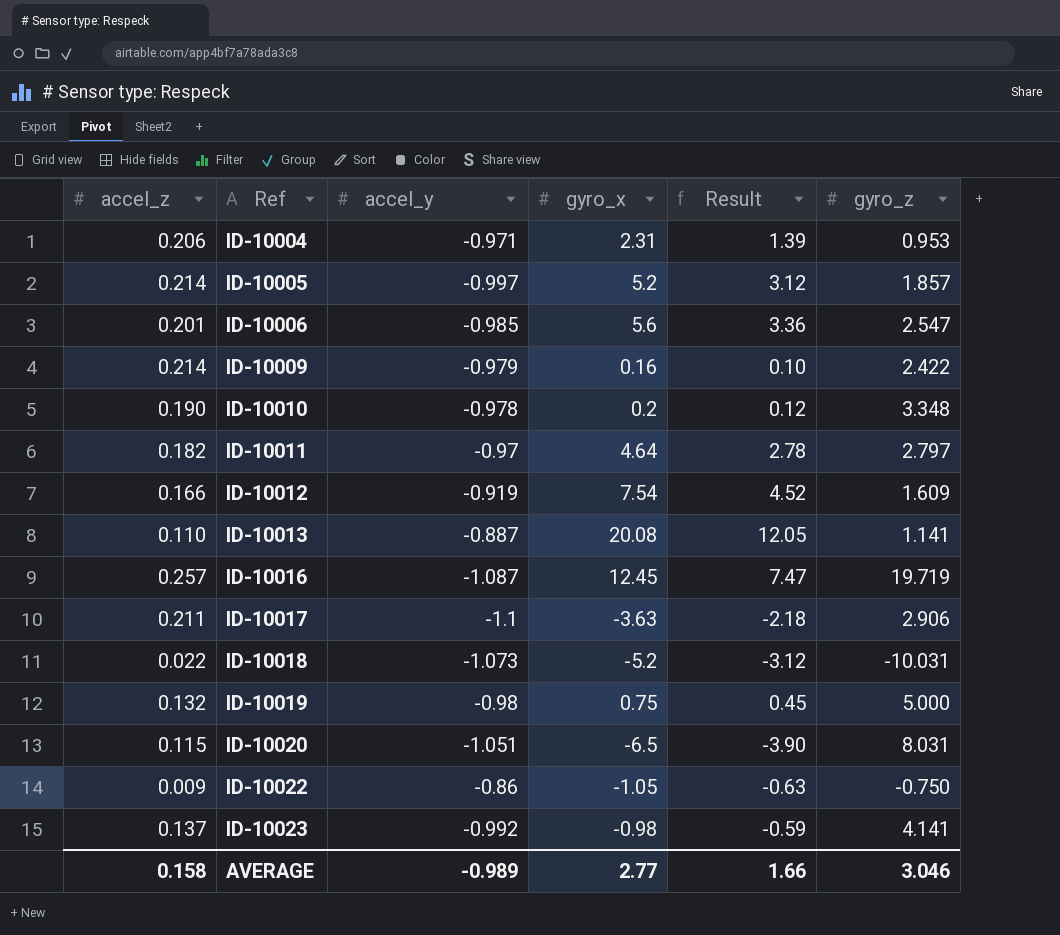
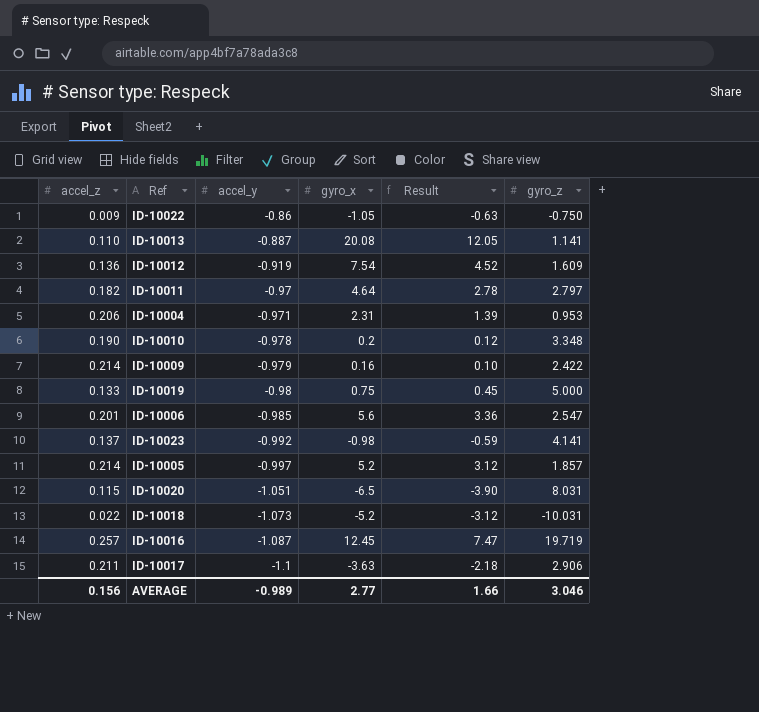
row order: Ref ascending -> accel_y descending
ID-10012 | accel_z: 0.166 -> 0.136
ID-10019 | accel_z: 0.132 -> 0.133
AVERAGE | accel_z: 0.158 -> 0.156

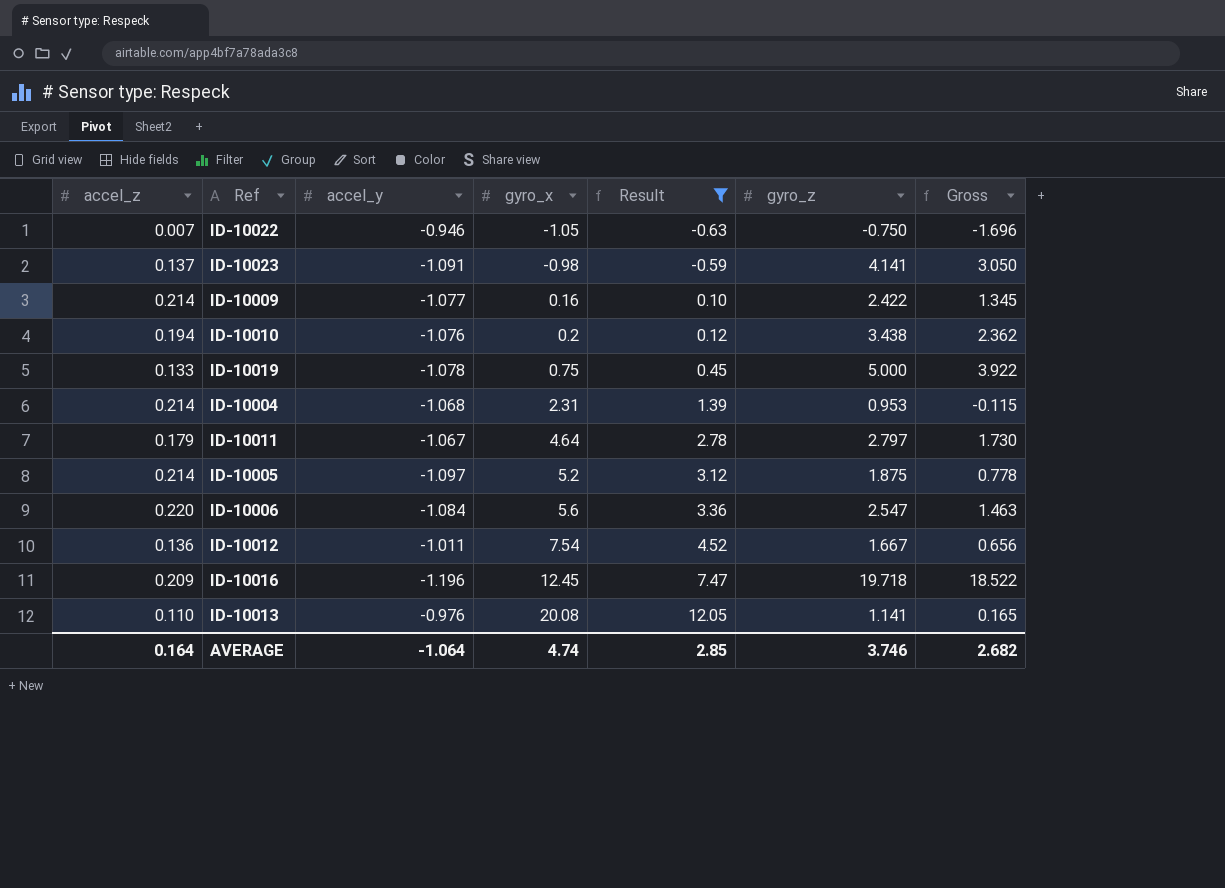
filter: none -> Result >= -0.63
row order: accel_y descending -> gyro_x ascending
column Gross | formula: none -> [accel_y] + [gyro_z]
ID-10022 | accel_z: 0.009 -> 0.007
ID-10022 | accel_y: -0.86 -> -0.946
ID-10023 | accel_y: -0.992 -> -1.091
ID-10009 | accel_y: -0.979 -> -1.077
ID-10010 | accel_z: 0.190 -> 0.194
ID-10010 | accel_y: -0.978 -> -1.076
ID-10010 | gyro_z: 3.348 -> 3.438
ID-10019 | accel_y: -0.98 -> -1.078
ID-10004 | accel_z: 0.206 -> 0.214
ID-10004 | accel_y: -0.971 -> -1.068
ID-10011 | accel_z: 0.182 -> 0.179
ID-10011 | accel_y: -0.97 -> -1.067
ID-10005 | accel_y: -0.997 -> -1.097
ID-10005 | gyro_z: 1.857 -> 1.875
ID-10006 | accel_z: 0.201 -> 0.220
ID-10006 | accel_y: -0.985 -> -1.084
ID-10012 | accel_y: -0.919 -> -1.011
ID-10012 | gyro_z: 1.609 -> 1.667
ID-10016 | accel_z: 0.257 -> 0.209
ID-10016 | accel_y: -1.087 -> -1.196
ID-10016 | gyro_z: 19.719 -> 19.718
ID-10013 | accel_y: -0.887 -> -0.976
AVERAGE | accel_z: 0.156 -> 0.164
AVERAGE | accel_y: -0.989 -> -1.064
AVERAGE | gyro_x: 2.77 -> 4.74
AVERAGE | Result: 1.66 -> 2.85
AVERAGE | gyro_z: 3.046 -> 3.746

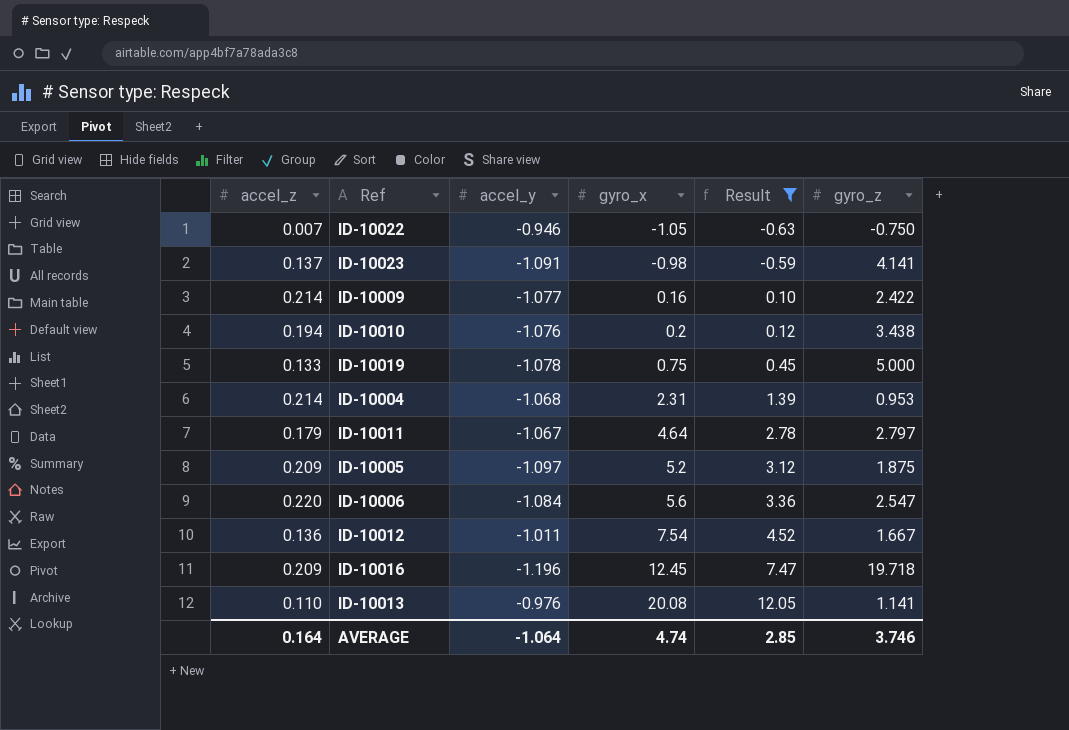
column Gross | formula: [accel_y] + [gyro_z] -> none
ID-10005 | accel_z: 0.214 -> 0.209

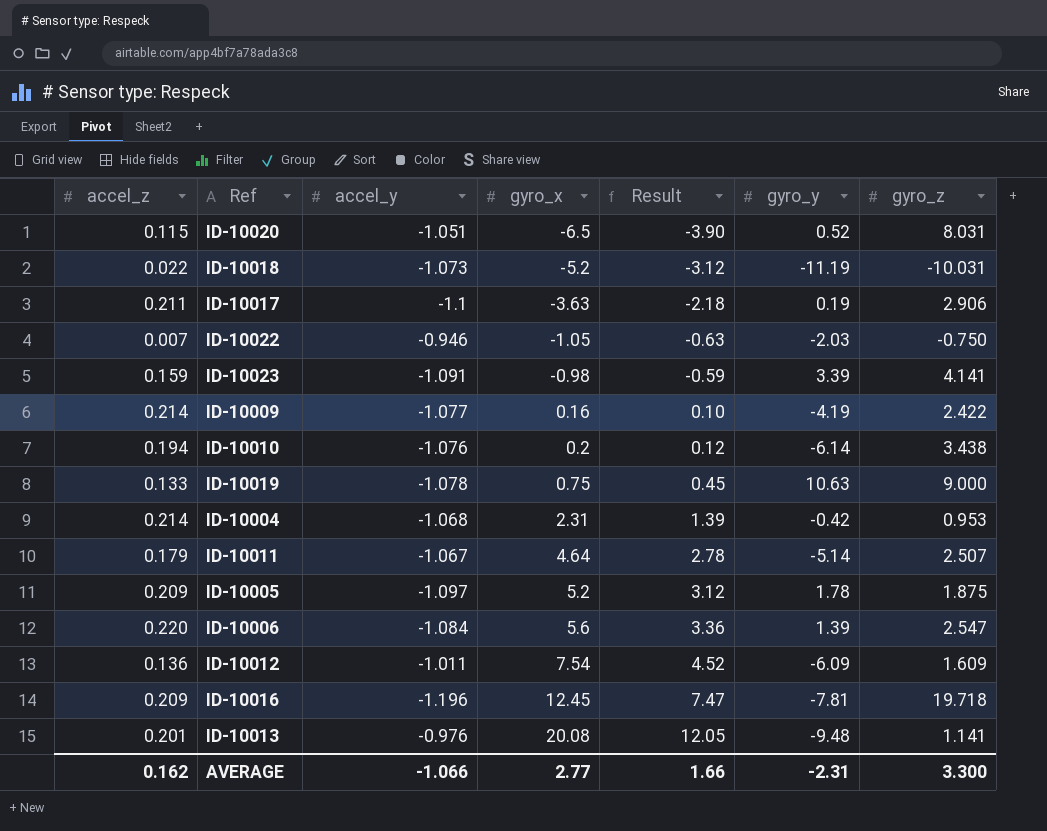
filter: Result >= -0.63 -> none
column gyro_y | position: none -> 6
ID-10023 | accel_z: 0.137 -> 0.159
ID-10019 | gyro_z: 5.000 -> 9.000
ID-10011 | gyro_z: 2.797 -> 2.507
ID-10012 | gyro_z: 1.667 -> 1.609
ID-10013 | accel_z: 0.110 -> 0.201
AVERAGE | accel_z: 0.164 -> 0.162
AVERAGE | accel_y: -1.064 -> -1.066
AVERAGE | gyro_x: 4.74 -> 2.77
AVERAGE | Result: 2.85 -> 1.66
AVERAGE | gyro_z: 3.746 -> 3.300

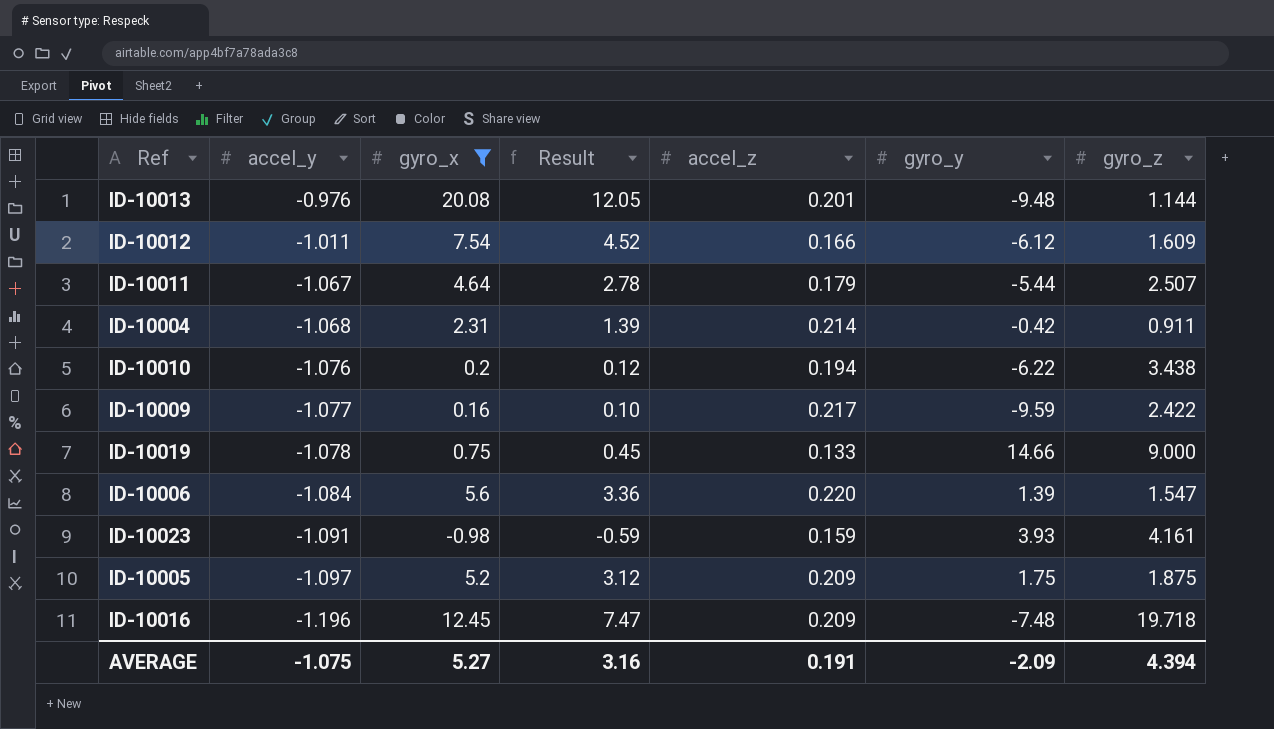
filter: none -> gyro_x >= -0.98
row order: gyro_x ascending -> accel_y descending
column accel_z | position: 1 -> 5
ID-10013 | gyro_z: 1.141 -> 1.144
ID-10012 | accel_z: 0.136 -> 0.166
ID-10012 | gyro_y: -6.09 -> -6.12
ID-10011 | gyro_y: -5.14 -> -5.44
ID-10004 | gyro_z: 0.953 -> 0.911
ID-10010 | gyro_y: -6.14 -> -6.22
ID-10009 | accel_z: 0.214 -> 0.217
ID-10009 | gyro_y: -4.19 -> -9.59
ID-10019 | gyro_y: 10.63 -> 14.66
ID-10006 | gyro_z: 2.547 -> 1.547
ID-10023 | gyro_y: 3.39 -> 3.93
ID-10023 | gyro_z: 4.141 -> 4.161
ID-10005 | gyro_y: 1.78 -> 1.75
ID-10016 | gyro_y: -7.81 -> -7.48
AVERAGE | accel_y: -1.066 -> -1.075
AVERAGE | gyro_x: 2.77 -> 5.27
AVERAGE | Result: 1.66 -> 3.16
AVERAGE | accel_z: 0.162 -> 0.191
AVERAGE | gyro_y: -2.31 -> -2.09
AVERAGE | gyro_z: 3.300 -> 4.394

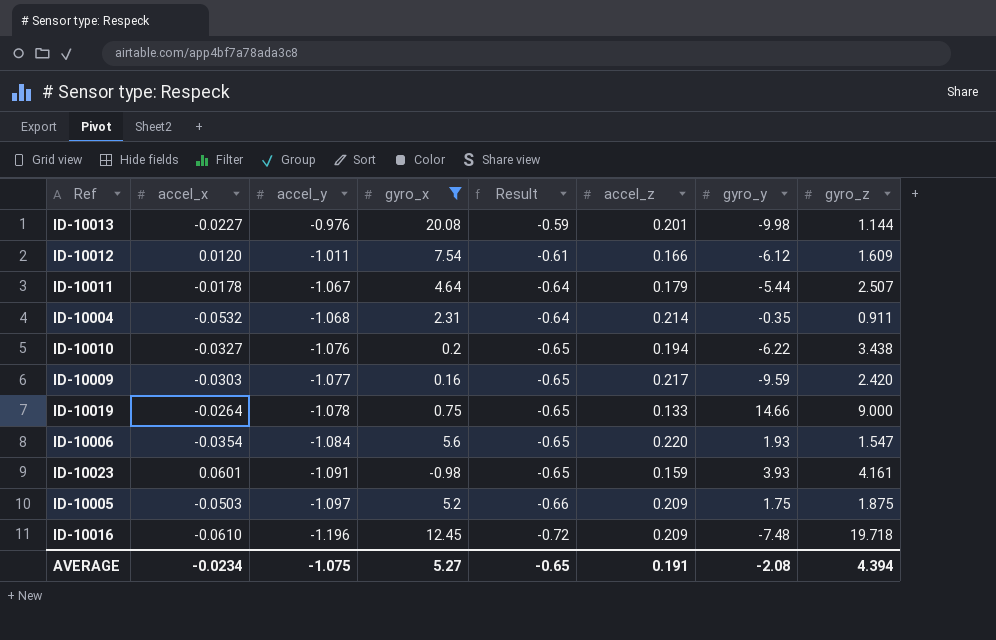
column accel_x | position: none -> 2
column Result | formula: [gyro_x] * 0.6 -> [accel_y] * 0.6
ID-10013 | gyro_y: -9.48 -> -9.98
ID-10004 | gyro_y: -0.42 -> -0.35
ID-10009 | gyro_z: 2.422 -> 2.420
ID-10006 | gyro_y: 1.39 -> 1.93
AVERAGE | Result: 3.16 -> -0.65
AVERAGE | gyro_y: -2.09 -> -2.08

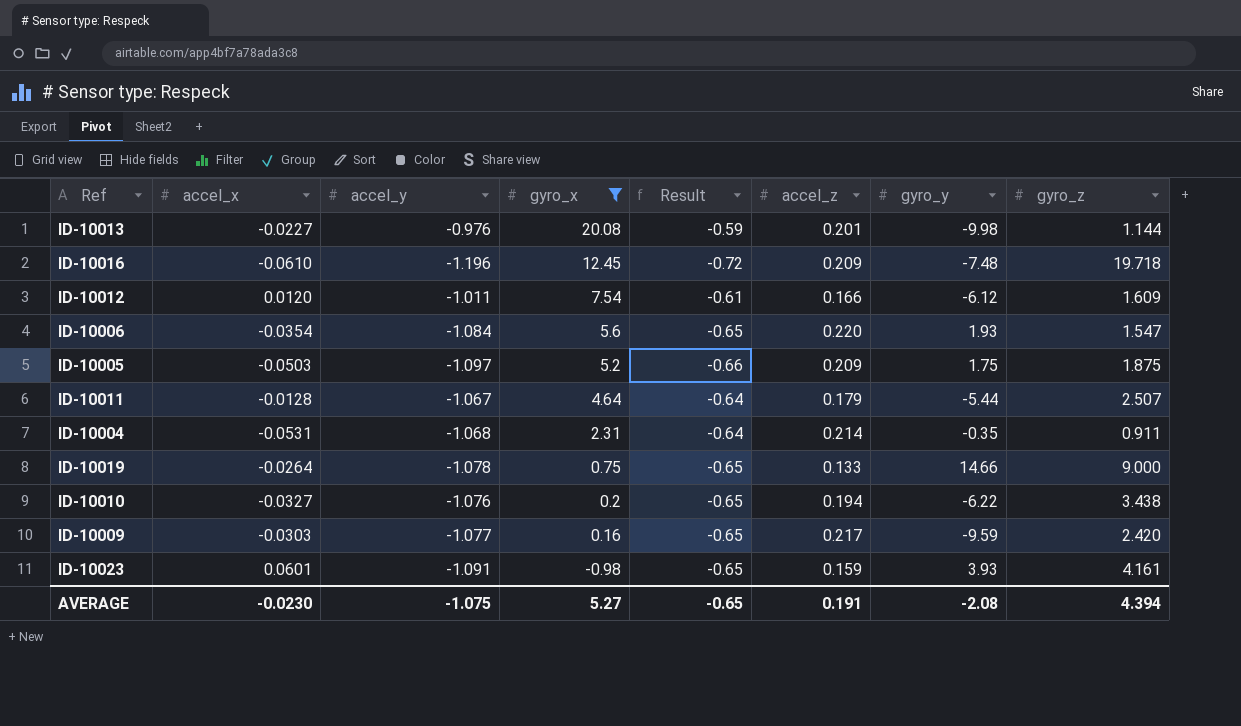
row order: accel_y descending -> gyro_x descending
ID-10011 | accel_x: -0.0178 -> -0.0128
ID-10004 | accel_x: -0.0532 -> -0.0531
AVERAGE | accel_x: -0.0234 -> -0.0230

